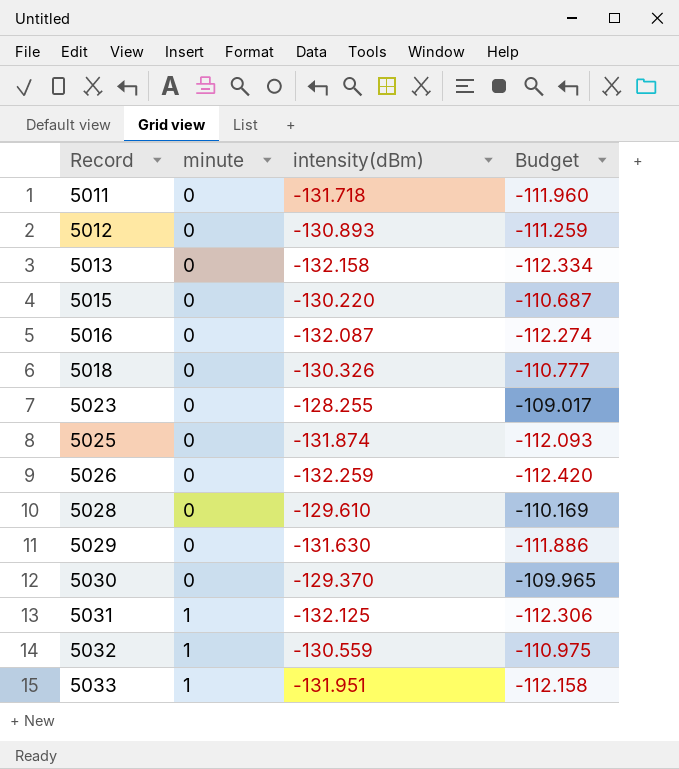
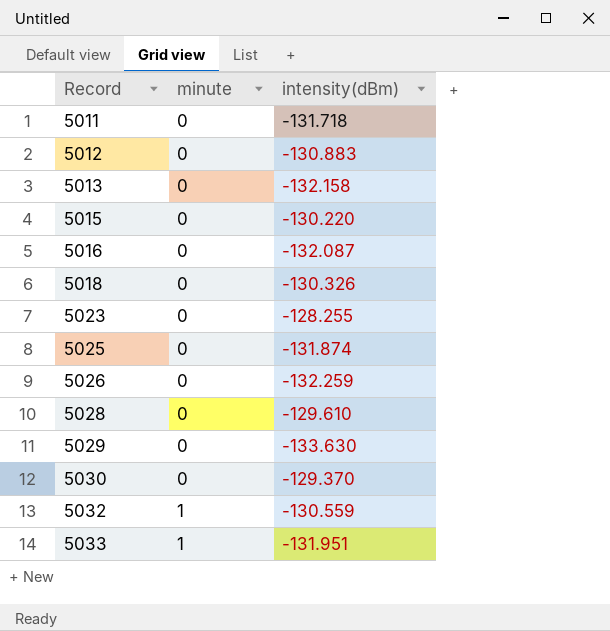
column Budget | formula: [intensity(dBm)] * 0.85 -> none
row 5031: 1 | -132.125 | -112.306 -> none
5012 | intensity(dBm): -130.893 -> -130.883
5029 | intensity(dBm): -131.630 -> -133.630

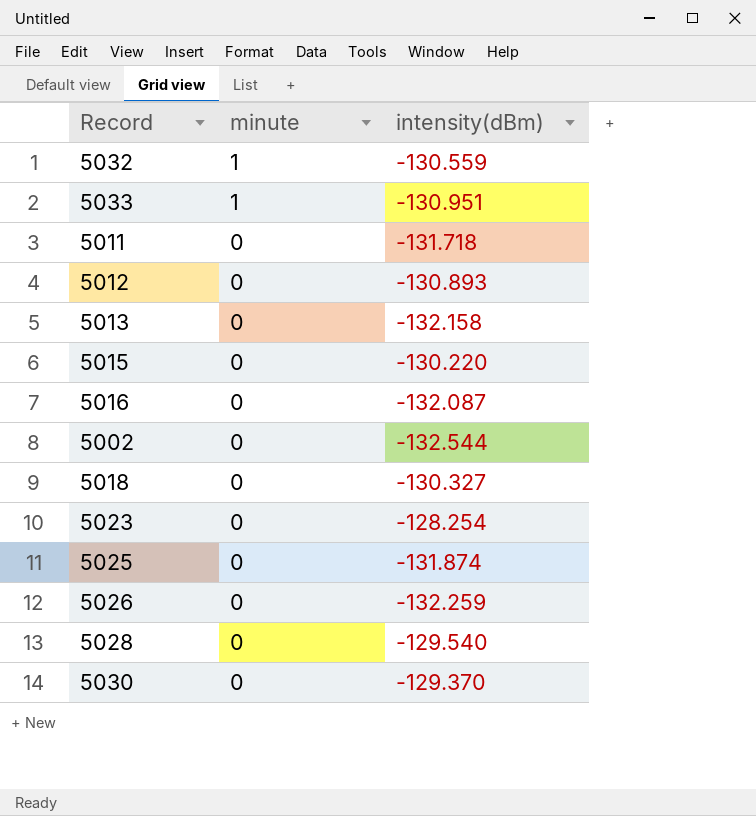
row order: Record ascending -> minute descending
row 5029: 0 | -133.630 -> none
5033 | intensity(dBm): -131.951 -> -130.951
5012 | intensity(dBm): -130.883 -> -130.893
row 5002: none -> 0 | -132.544
5018 | intensity(dBm): -130.326 -> -130.327
5023 | intensity(dBm): -128.255 -> -128.254
5028 | intensity(dBm): -129.610 -> -129.540

